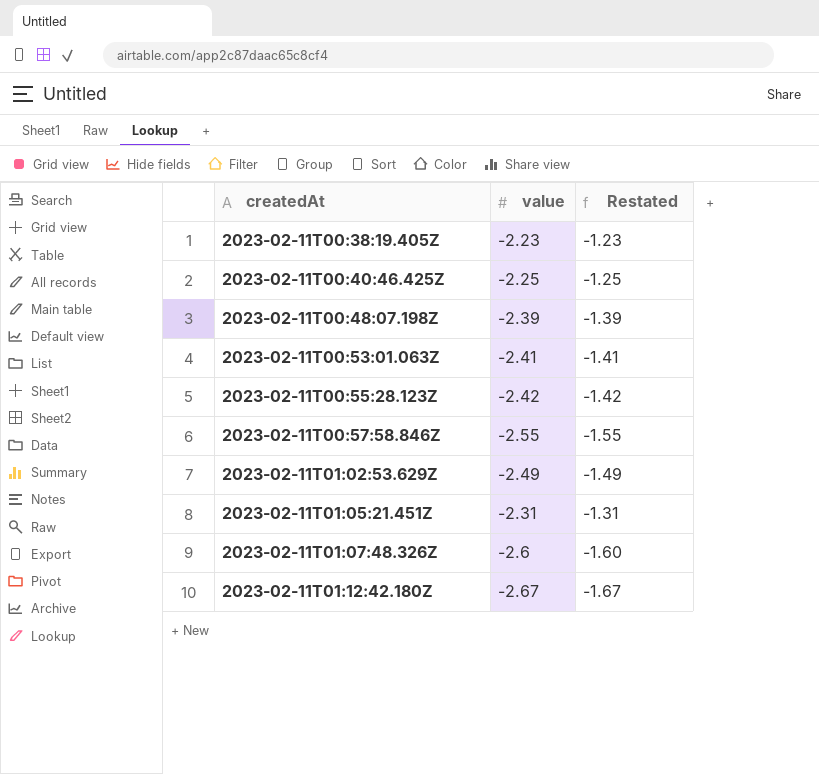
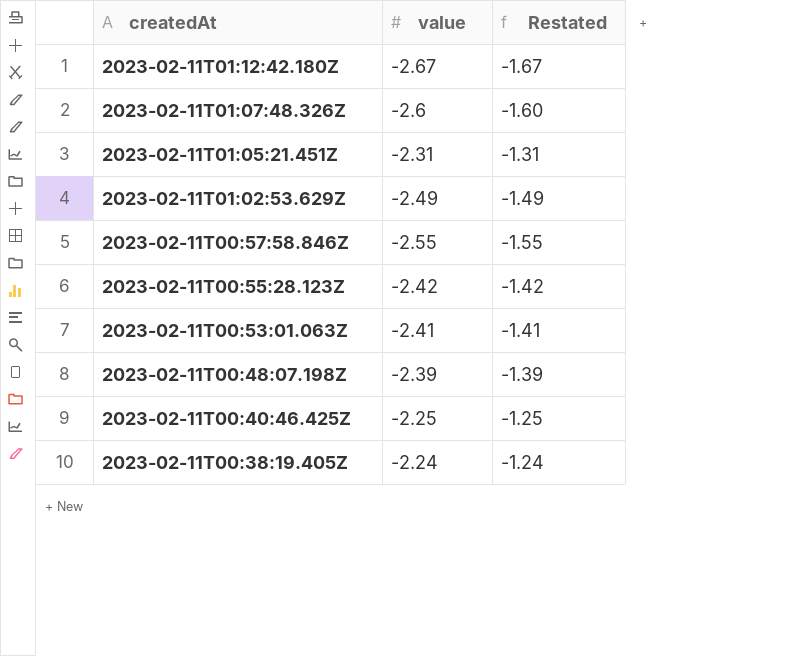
row order: createdAt ascending -> createdAt descending
2023-02-11T00:38:19.405Z | value: -2.23 -> -2.24
2023-02-11T00:38:19.405Z | Restated: -1.23 -> -1.24

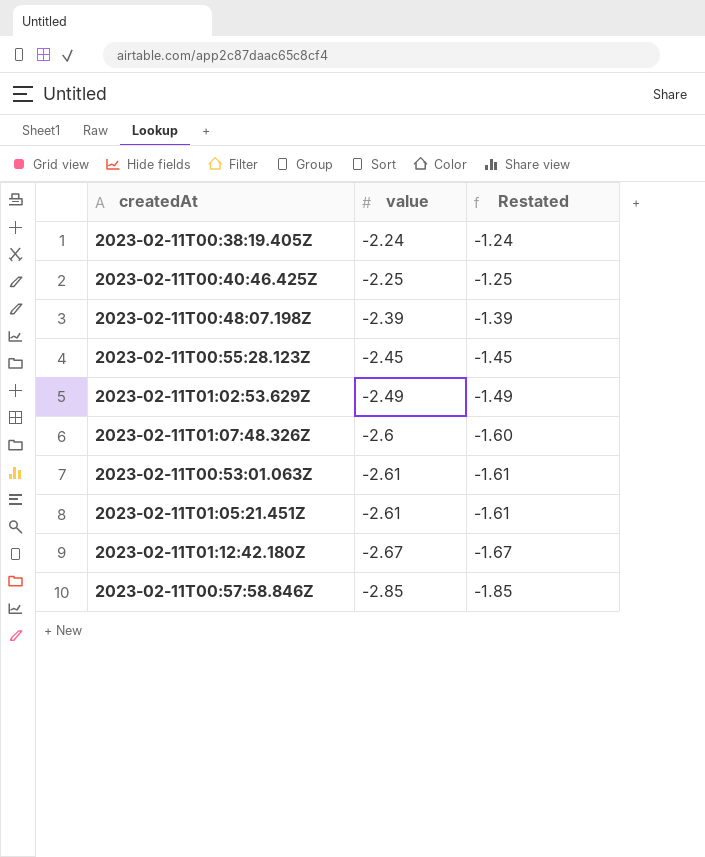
row order: createdAt descending -> value descending
2023-02-11T00:55:28.123Z | value: -2.42 -> -2.45
2023-02-11T00:55:28.123Z | Restated: -1.42 -> -1.45
2023-02-11T00:53:01.063Z | value: -2.41 -> -2.61
2023-02-11T00:53:01.063Z | Restated: -1.41 -> -1.61
2023-02-11T01:05:21.451Z | value: -2.31 -> -2.61
2023-02-11T01:05:21.451Z | Restated: -1.31 -> -1.61
2023-02-11T00:57:58.846Z | value: -2.55 -> -2.85
2023-02-11T00:57:58.846Z | Restated: -1.55 -> -1.85

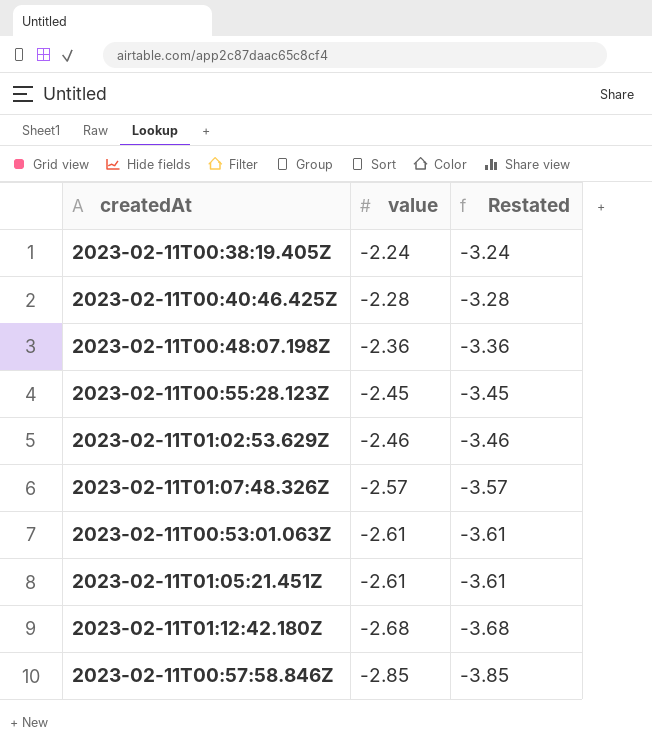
column Restated | formula: [value] + 1 -> [value] - 1
2023-02-11T00:40:46.425Z | value: -2.25 -> -2.28
2023-02-11T00:48:07.198Z | value: -2.39 -> -2.36
2023-02-11T01:02:53.629Z | value: -2.49 -> -2.46
2023-02-11T01:07:48.326Z | value: -2.6 -> -2.57
2023-02-11T01:12:42.180Z | value: -2.67 -> -2.68

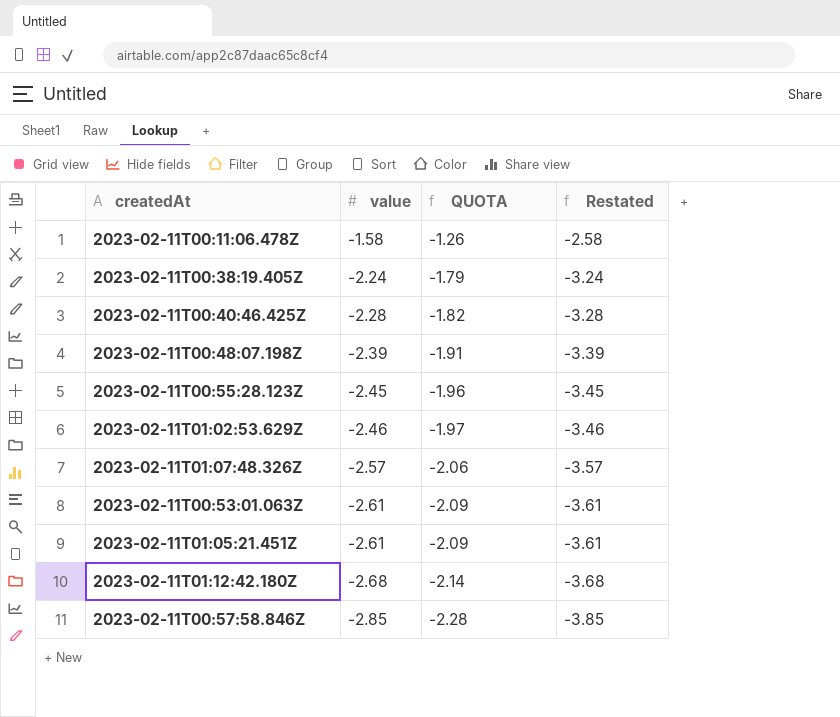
column QUOTA | formula: none -> [value] * 0.8
row 2023-02-11T00:11:06.478Z: none -> -1.58 | -1.26 | -2.58
2023-02-11T00:48:07.198Z | value: -2.36 -> -2.39
2023-02-11T00:48:07.198Z | Restated: -3.36 -> -3.39

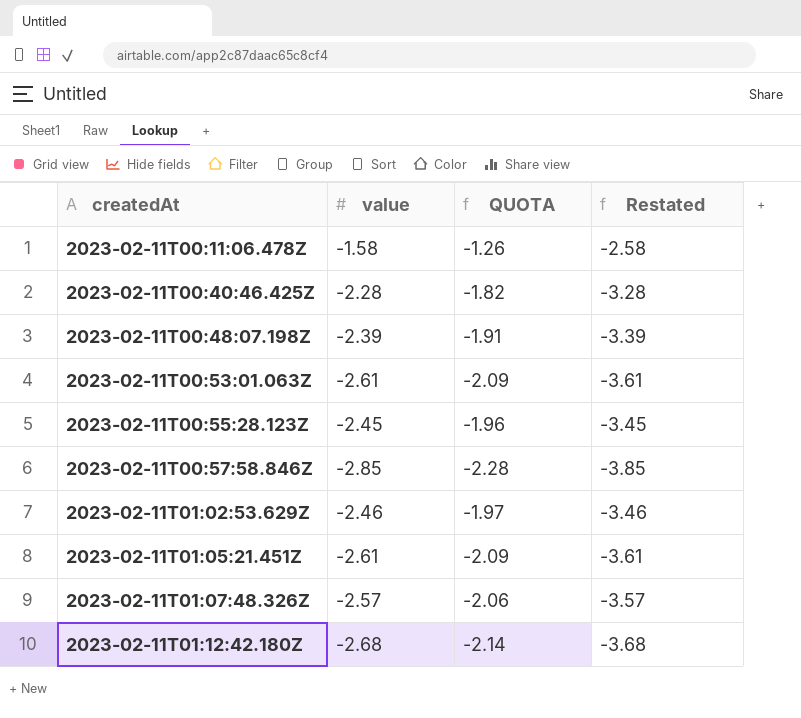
row order: value descending -> createdAt ascending
row 2023-02-11T00:38:19.405Z: -2.24 | -1.79 | -3.24 -> none

